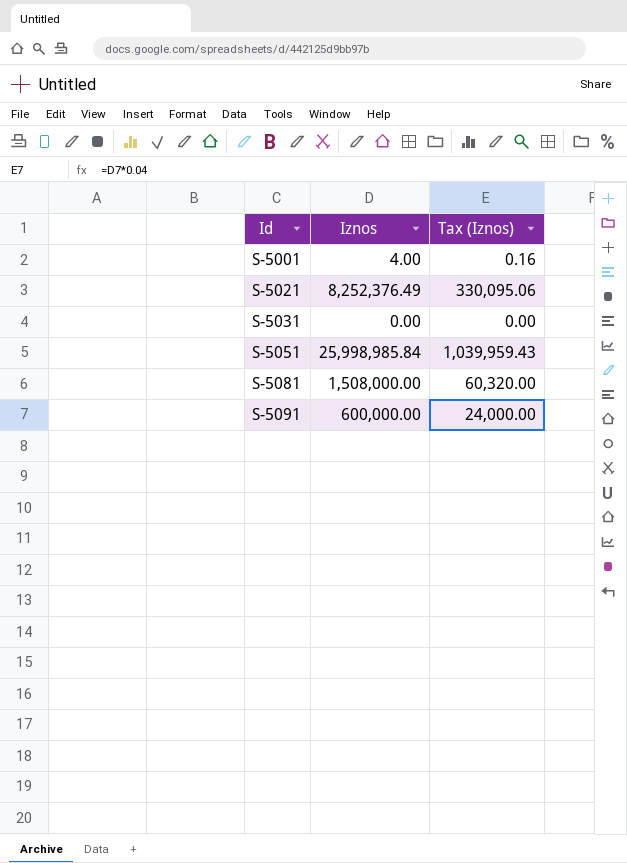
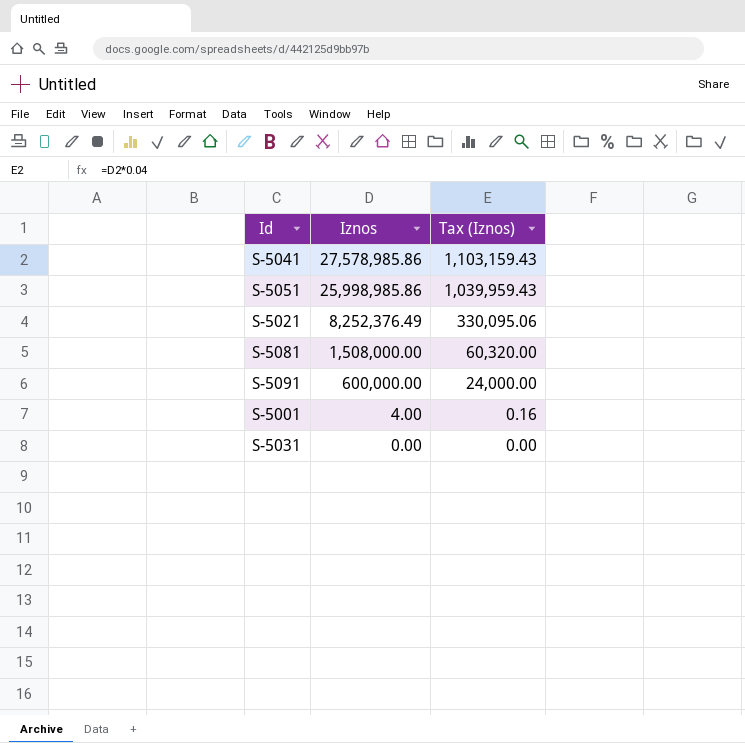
row order: Id ascending -> Iznos descending
row S-5041: none -> 27,578,985.86 | 1,103,159.43
S-5051 | Iznos: 25,998,985.84 -> 25,998,985.86

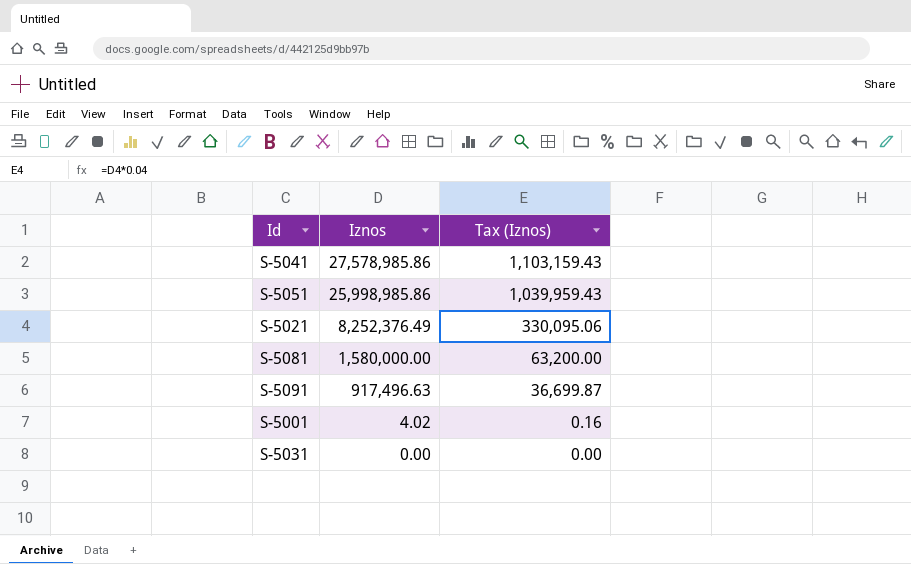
S-5081 | Iznos: 1,508,000.00 -> 1,580,000.00
S-5081 | Tax (Iznos): 60,320.00 -> 63,200.00
S-5091 | Iznos: 600,000.00 -> 917,496.63
S-5091 | Tax (Iznos): 24,000.00 -> 36,699.87
S-5001 | Iznos: 4.00 -> 4.02

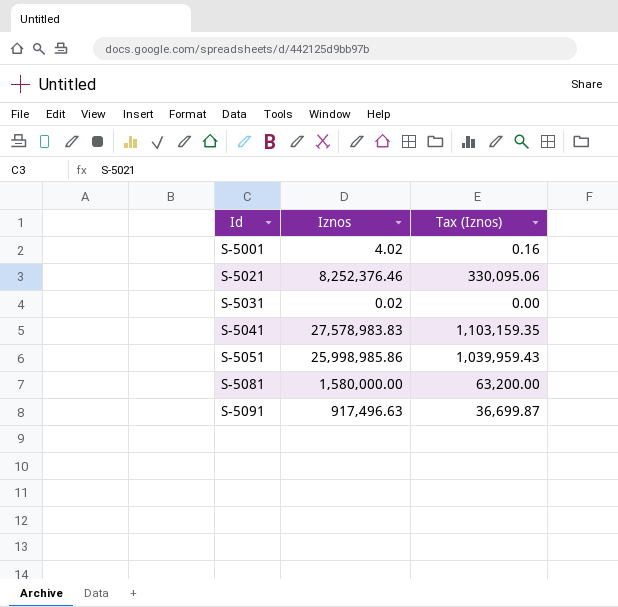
row order: Iznos descending -> Id ascending
S-5021 | Iznos: 8,252,376.49 -> 8,252,376.46
S-5031 | Iznos: 0.00 -> 0.02
S-5041 | Iznos: 27,578,985.86 -> 27,578,983.83
S-5041 | Tax (Iznos): 1,103,159.43 -> 1,103,159.35

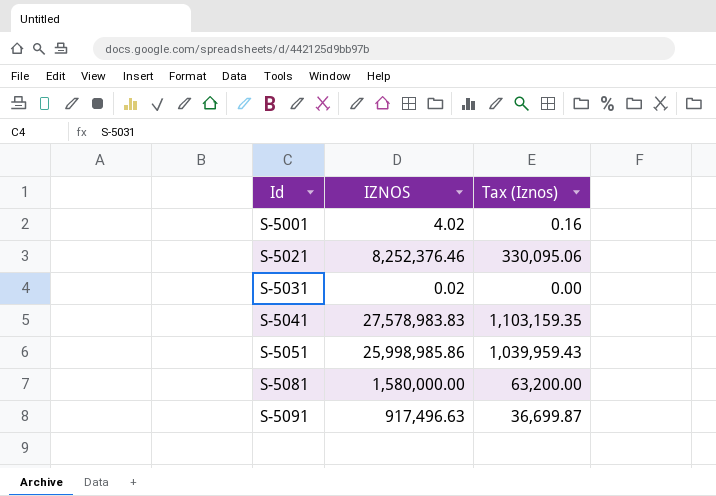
column name: Iznos -> IZNOS

